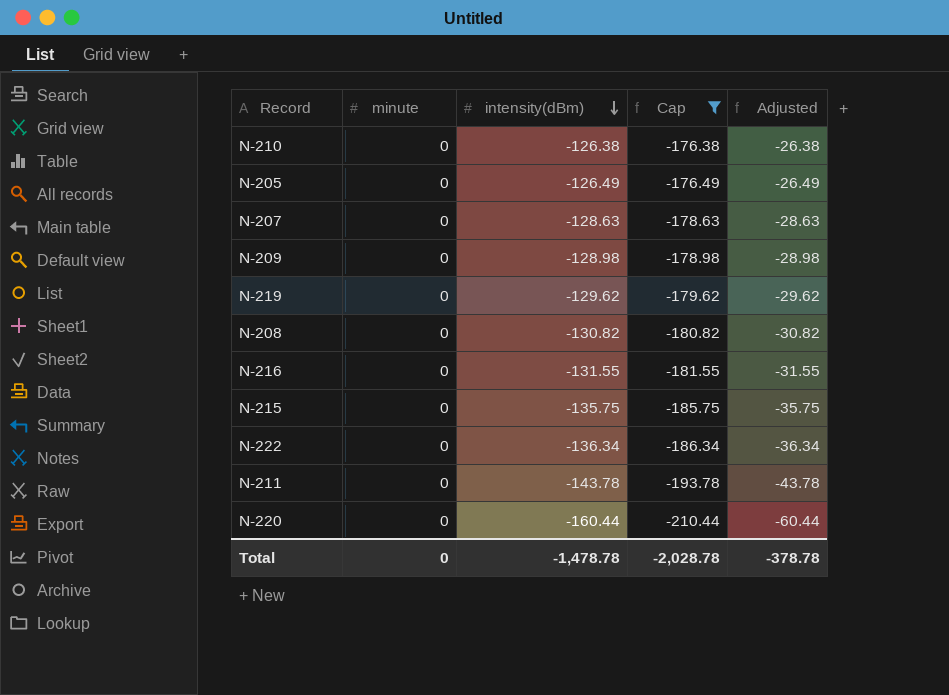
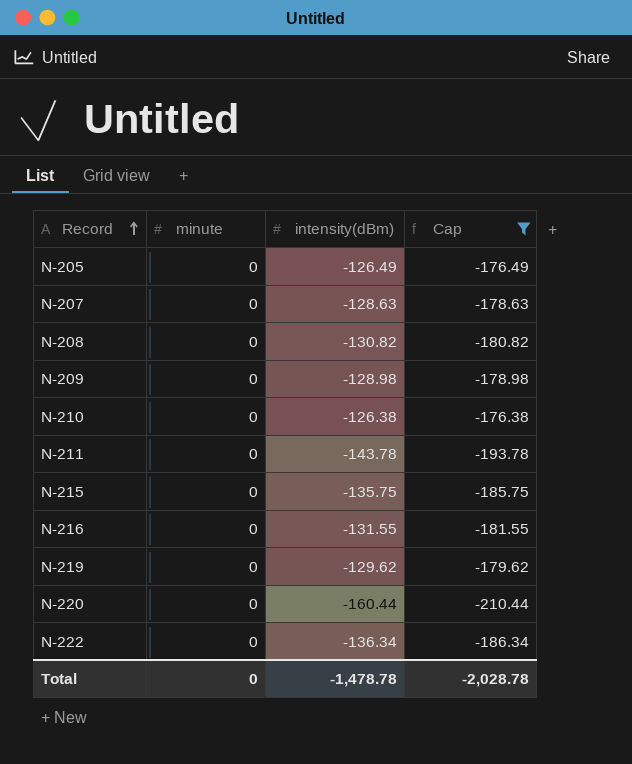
row order: intensity(dBm) descending -> Record ascending
column Adjusted | formula: [intensity(dBm)] + 100 -> none

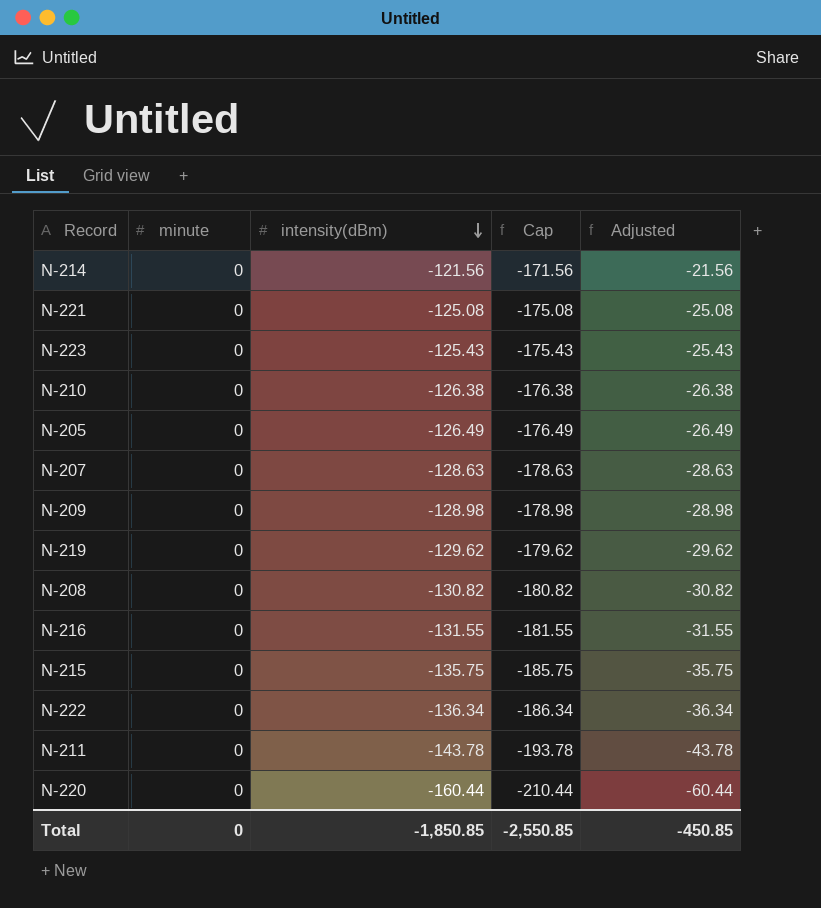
filter: Cap <= -176.38 -> none
row order: Record ascending -> intensity(dBm) descending
column Adjusted | formula: none -> [intensity(dBm)] + 100
Total | intensity(dBm): -1,478.78 -> -1,850.85
Total | Cap: -2,028.78 -> -2,550.85

